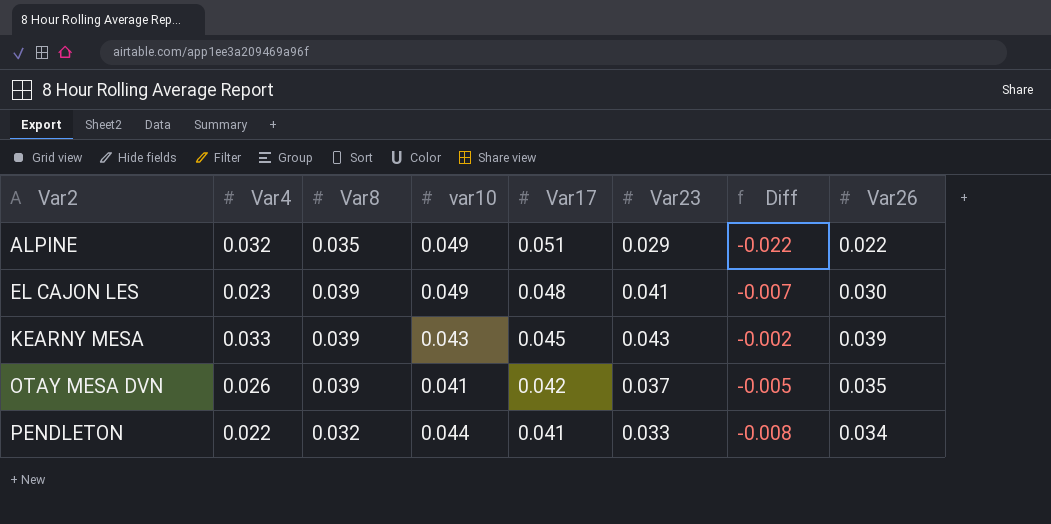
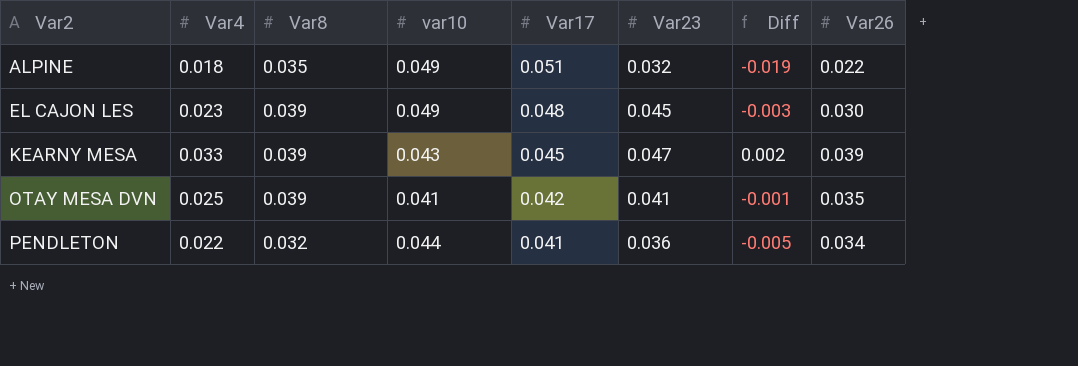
ALPINE | Var4: 0.032 -> 0.018
ALPINE | Var23: 0.029 -> 0.032
ALPINE | Diff: -0.022 -> -0.019
EL CAJON LES | Var23: 0.041 -> 0.045
EL CAJON LES | Diff: -0.007 -> -0.003
KEARNY MESA | Var23: 0.043 -> 0.047
KEARNY MESA | Diff: -0.002 -> 0.002
OTAY MESA DVN | Var4: 0.026 -> 0.025
OTAY MESA DVN | Var23: 0.037 -> 0.041
OTAY MESA DVN | Diff: -0.005 -> -0.001
PENDLETON | Var23: 0.033 -> 0.036
PENDLETON | Diff: -0.008 -> -0.005

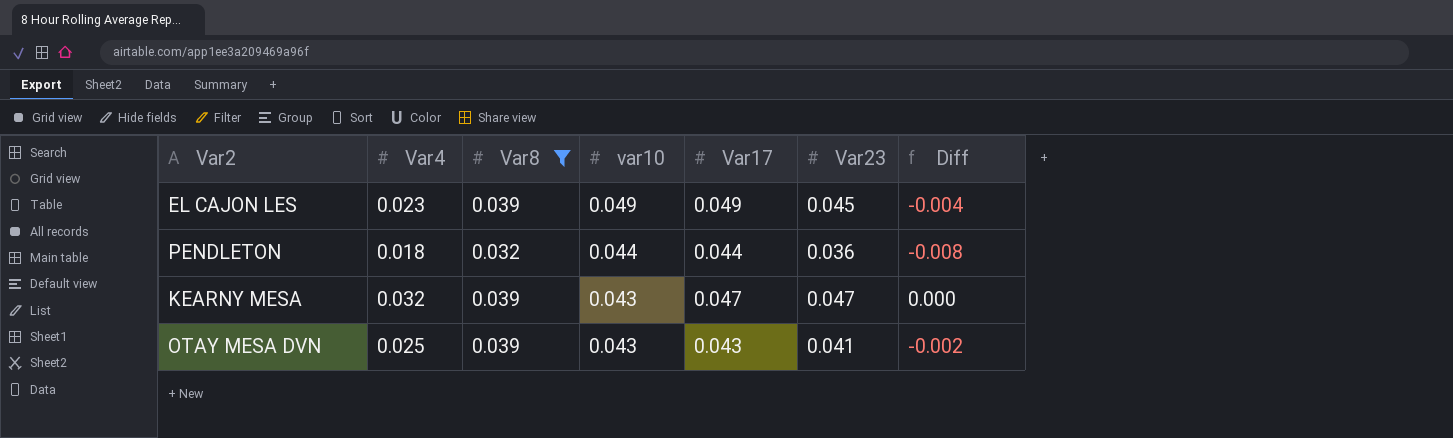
filter: none -> Var8 != 0.035
row order: Var2 ascending -> var10 descending
column Var26 | position: 8 -> none
EL CAJON LES | Var17: 0.048 -> 0.049
EL CAJON LES | Diff: -0.003 -> -0.004
PENDLETON | Var4: 0.022 -> 0.018
PENDLETON | Var17: 0.041 -> 0.044
PENDLETON | Diff: -0.005 -> -0.008
KEARNY MESA | Var4: 0.033 -> 0.032
KEARNY MESA | Var17: 0.045 -> 0.047
KEARNY MESA | Diff: 0.002 -> 0.000
OTAY MESA DVN | var10: 0.041 -> 0.043
OTAY MESA DVN | Var17: 0.042 -> 0.043
OTAY MESA DVN | Diff: -0.001 -> -0.002

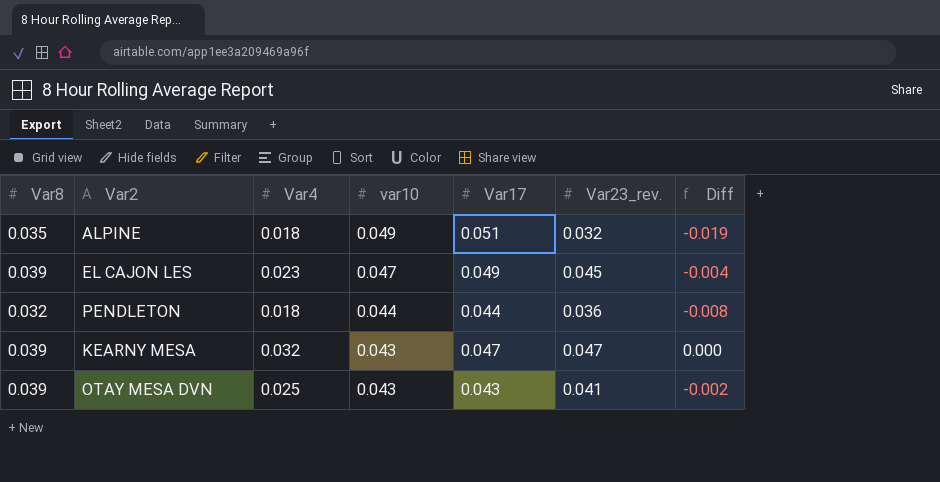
filter: Var8 != 0.035 -> none
column Var8 | position: 3 -> 1
column name: Var23 -> Var23_rev.
EL CAJON LES | var10: 0.049 -> 0.047

